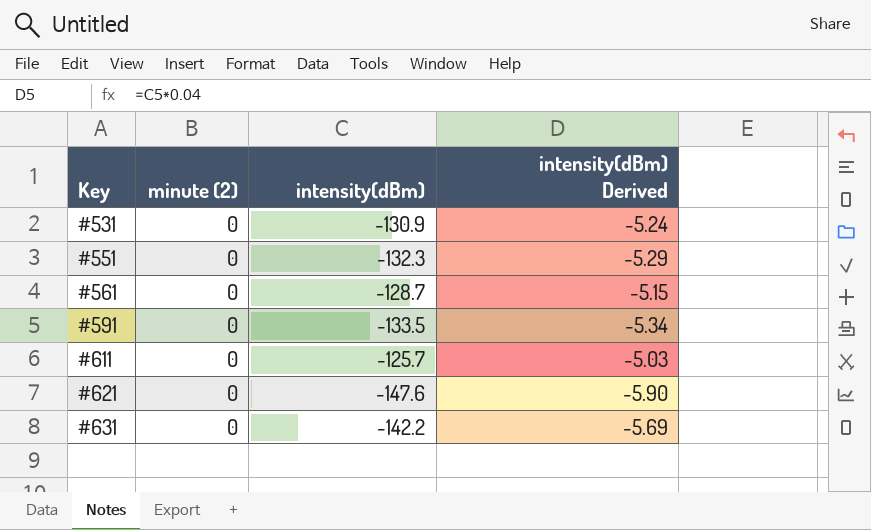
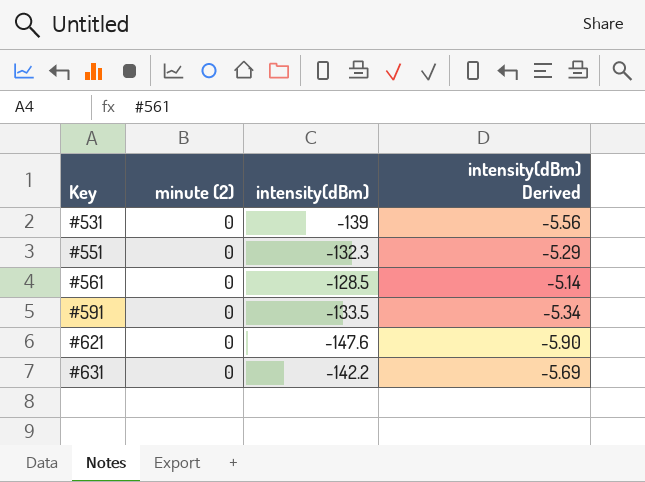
row #611: 0 | -125.7 | -5.03 -> none
#531 | intensity(dBm): -130.9 -> -139
#531 | intensity(dBm) Derived: -5.24 -> -5.56
#561 | intensity(dBm): -128.7 -> -128.5
#561 | intensity(dBm) Derived: -5.15 -> -5.14

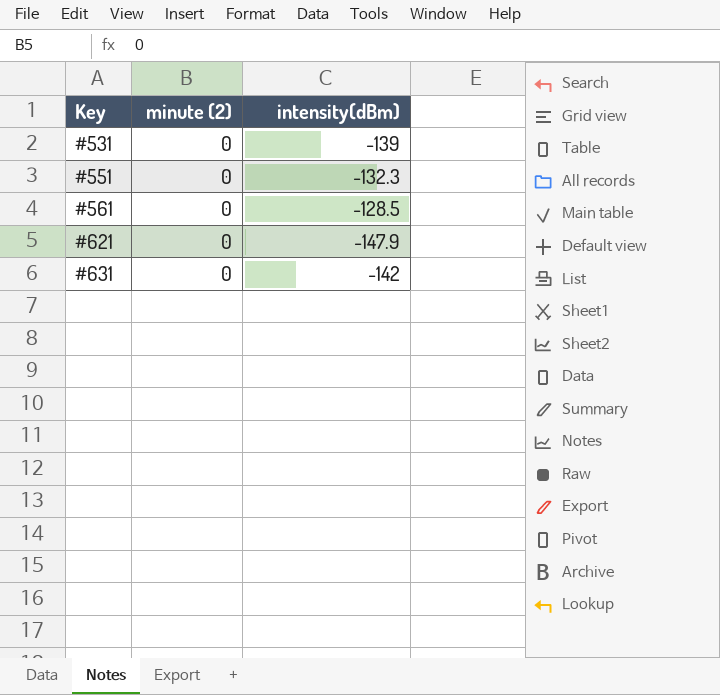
column intensity(dBm) Derived | formula: [intensity(dBm)] * 0.04 -> none
row #591: 0 | -133.5 | -5.34 -> none
#621 | intensity(dBm): -147.6 -> -147.9
#631 | intensity(dBm): -142.2 -> -142

